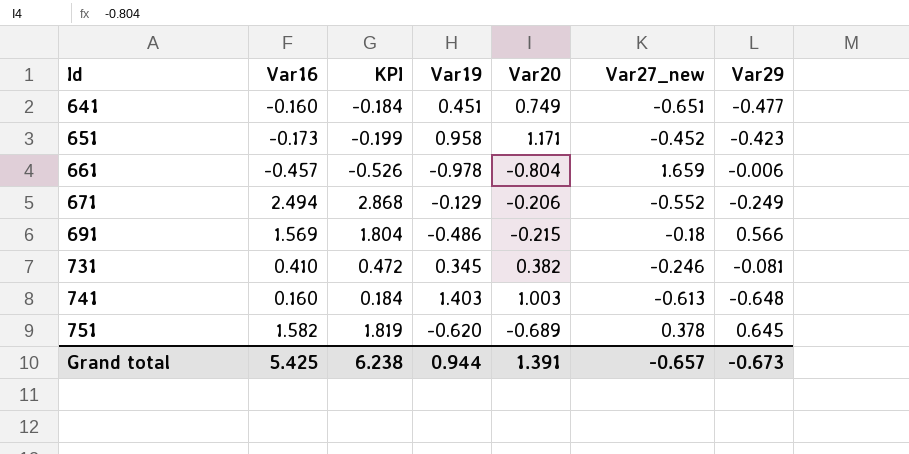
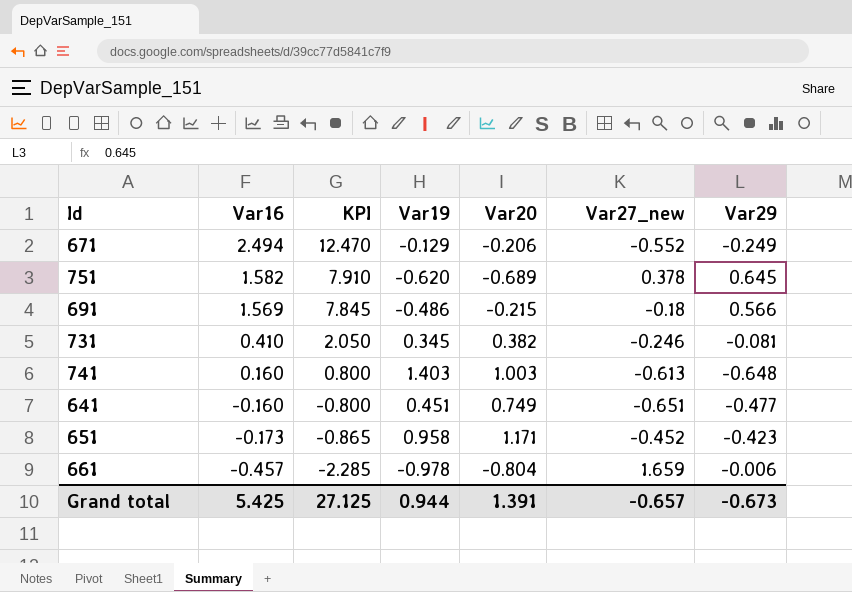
row order: Id ascending -> Var16 descending
column KPI | formula: [Var16] * 1.15 -> [Var16] * 5
Grand total | KPI: 6.238 -> 27.125

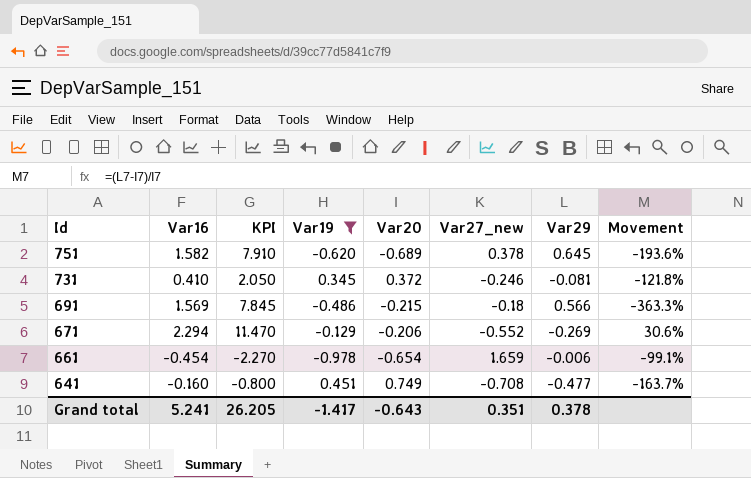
filter: none -> Var19 <= 0.451
row order: Var16 descending -> Id descending
column Movement | formula: none -> ([Var29] - [Var20]) / [Var20]
731 | Var20: 0.382 -> 0.372
671 | Var16: 2.494 -> 2.294
671 | KPI: 12.470 -> 11.470
671 | Var29: -0.249 -> -0.269
661 | Var16: -0.457 -> -0.454
661 | KPI: -2.285 -> -2.270
661 | Var20: -0.804 -> -0.654
641 | Var27_new: -0.651 -> -0.708
Grand total | Var16: 5.425 -> 5.241
Grand total | KPI: 27.125 -> 26.205
Grand total | Var19: 0.944 -> -1.417
Grand total | Var20: 1.391 -> -0.643
Grand total | Var27_new: -0.657 -> 0.351
Grand total | Var29: -0.673 -> 0.378

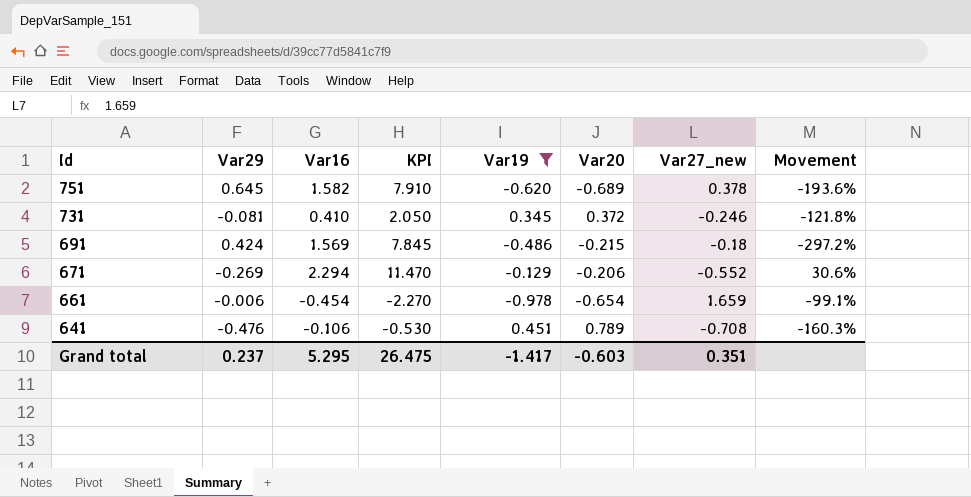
column Var29 | position: 7 -> 2
691 | Var29: 0.566 -> 0.424
691 | Movement: -363.3% -> -297.2%
641 | Var29: -0.477 -> -0.476
641 | Var16: -0.160 -> -0.106
641 | KPI: -0.800 -> -0.530
641 | Var20: 0.749 -> 0.789
641 | Movement: -163.7% -> -160.3%
Grand total | Var29: 0.378 -> 0.237
Grand total | Var16: 5.241 -> 5.295
Grand total | KPI: 26.205 -> 26.475
Grand total | Var20: -0.643 -> -0.603

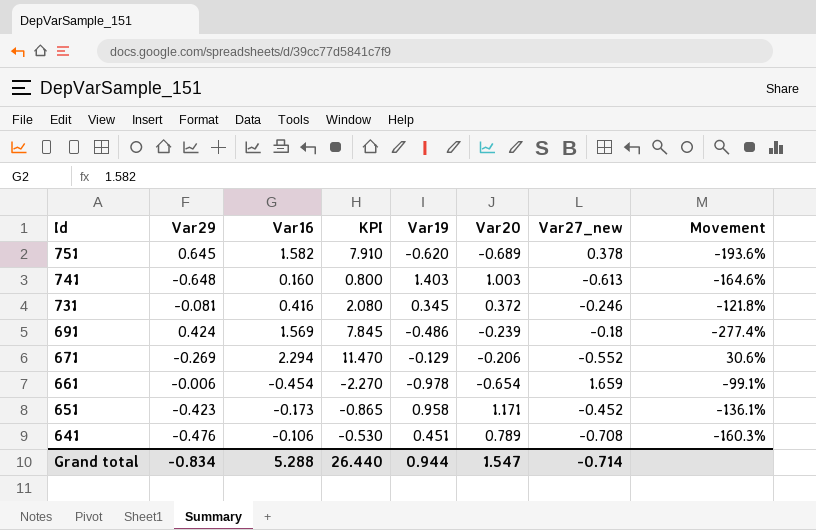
filter: Var19 <= 0.451 -> none
731 | Var16: 0.410 -> 0.416
731 | KPI: 2.050 -> 2.080
691 | Var20: -0.215 -> -0.239
691 | Movement: -297.2% -> -277.4%
Grand total | Var29: 0.237 -> -0.834
Grand total | Var16: 5.295 -> 5.288
Grand total | KPI: 26.475 -> 26.440
Grand total | Var19: -1.417 -> 0.944
Grand total | Var20: -0.603 -> 1.547
Grand total | Var27_new: 0.351 -> -0.714

